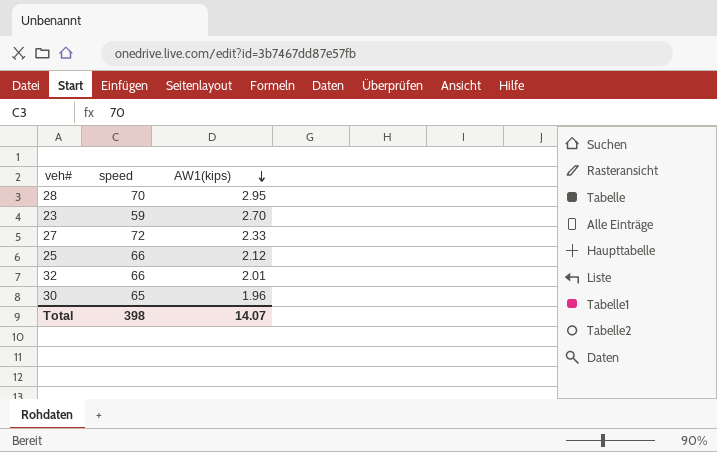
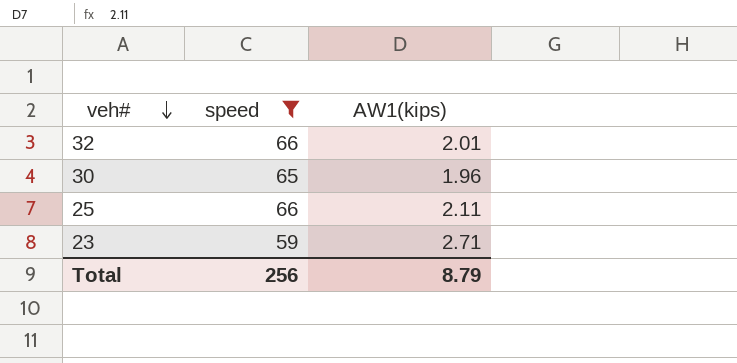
filter: none -> speed <= 66
row order: AW1(kips) descending -> veh# descending
25 | AW1(kips): 2.12 -> 2.11
23 | AW1(kips): 2.70 -> 2.71
Total | speed: 398 -> 256
Total | AW1(kips): 14.07 -> 8.79

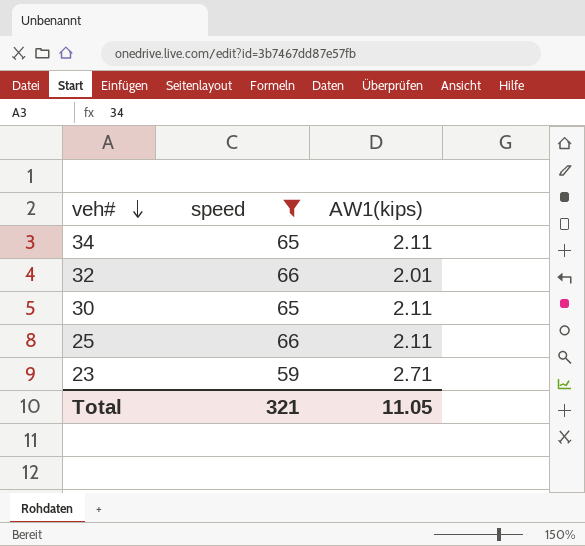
row 34: none -> 65 | 2.11
30 | AW1(kips): 1.96 -> 2.11
Total | speed: 256 -> 321
Total | AW1(kips): 8.79 -> 11.05

